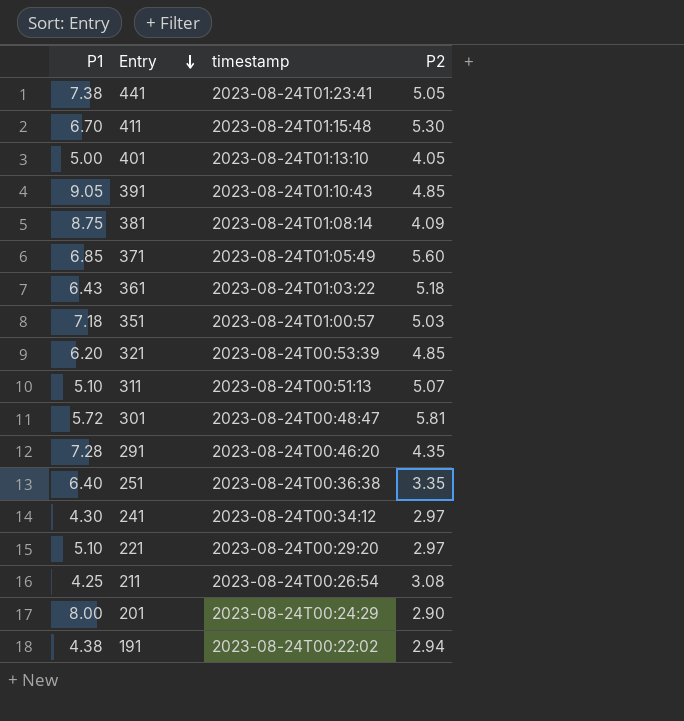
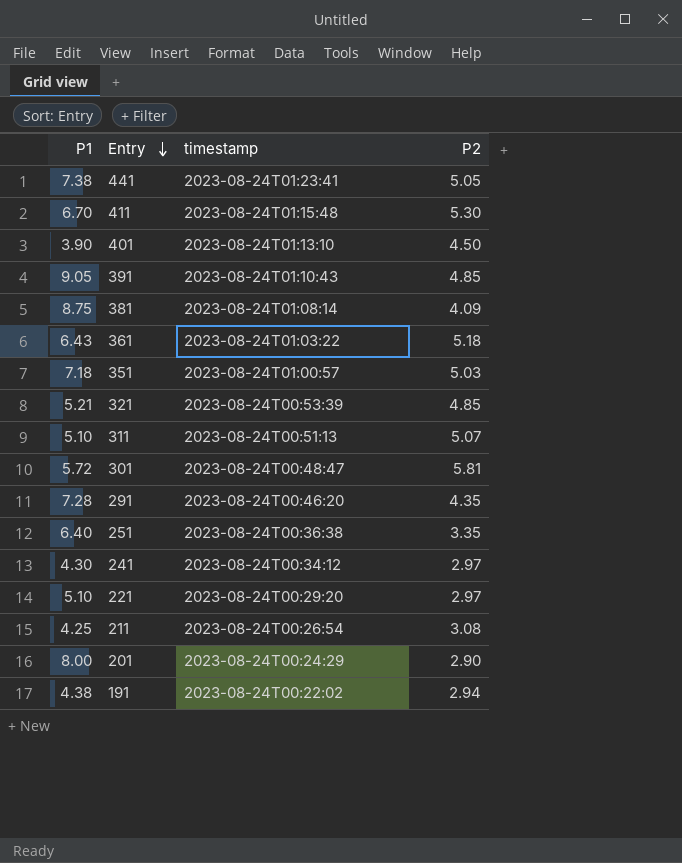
row 371: 6.85 | 2023-08-24T01:05:49 | 5.60 -> none
401 | P1: 5.00 -> 3.90
401 | P2: 4.05 -> 4.50
321 | P1: 6.20 -> 5.21

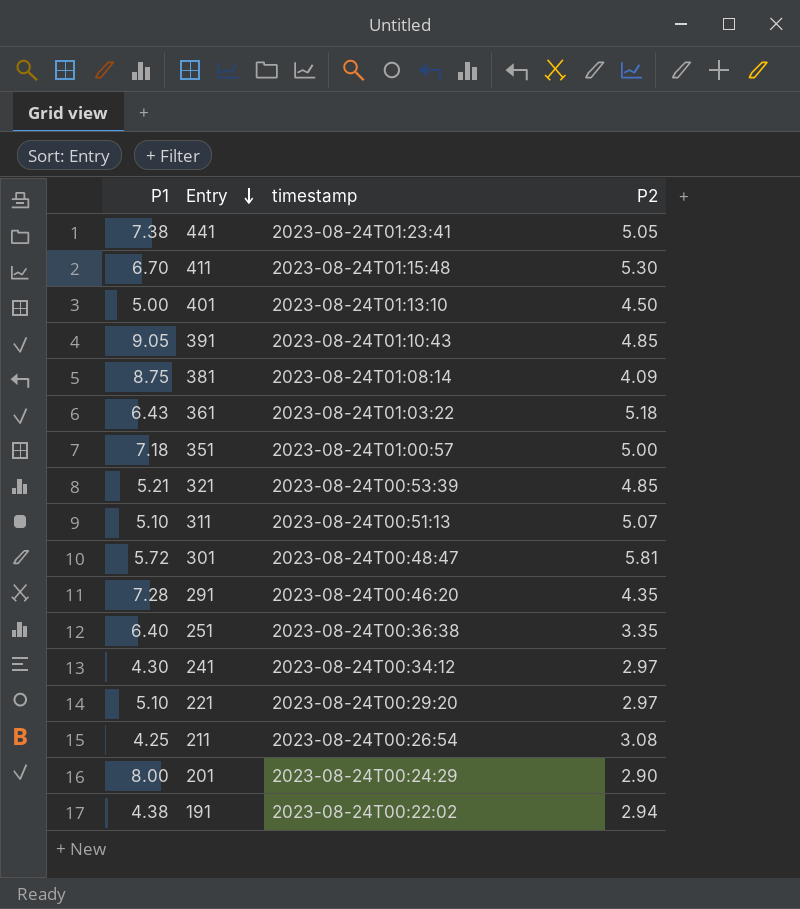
401 | P1: 3.90 -> 5.00
351 | P2: 5.03 -> 5.00

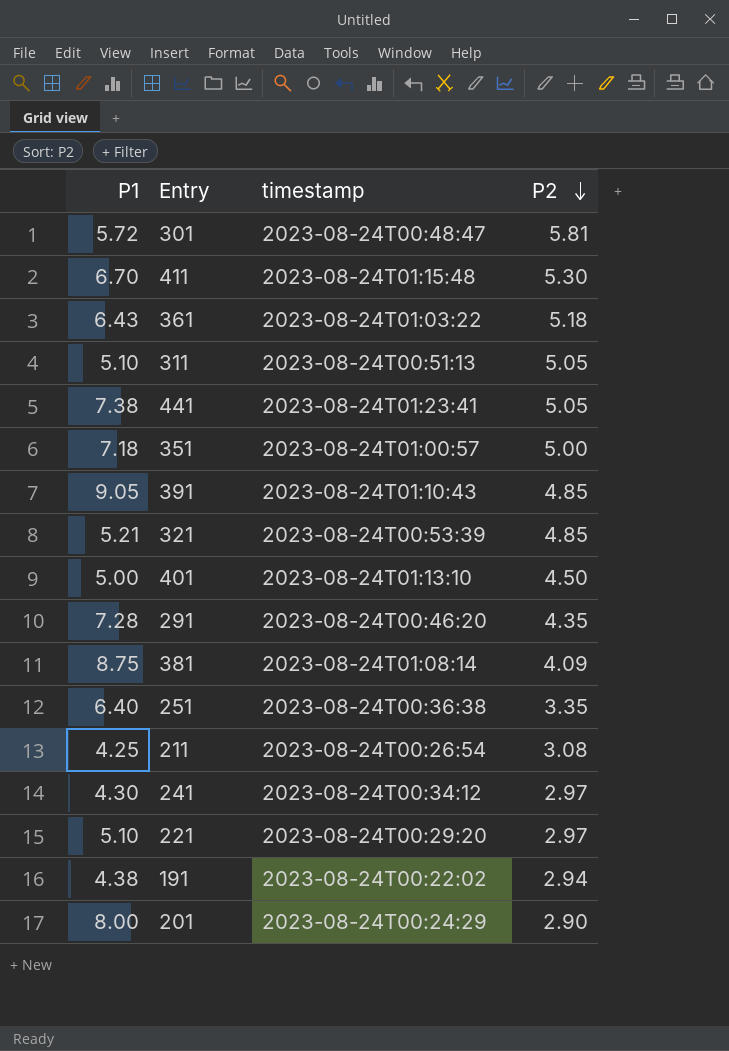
row order: Entry descending -> P2 descending
311 | P2: 5.07 -> 5.05

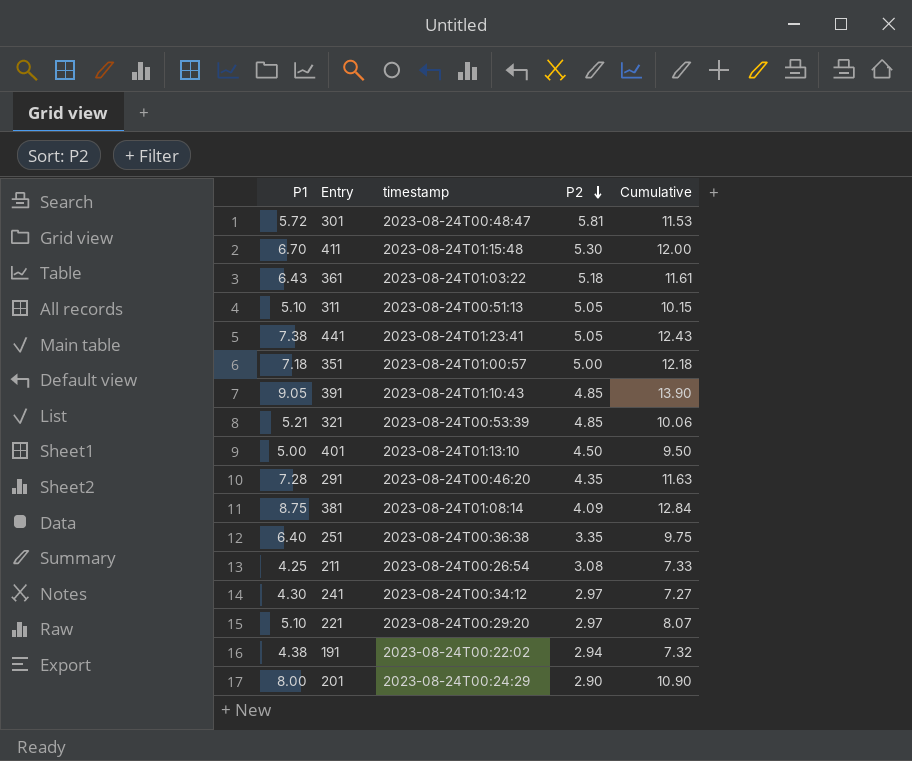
column Cumulative | formula: none -> [P1] + [P2]

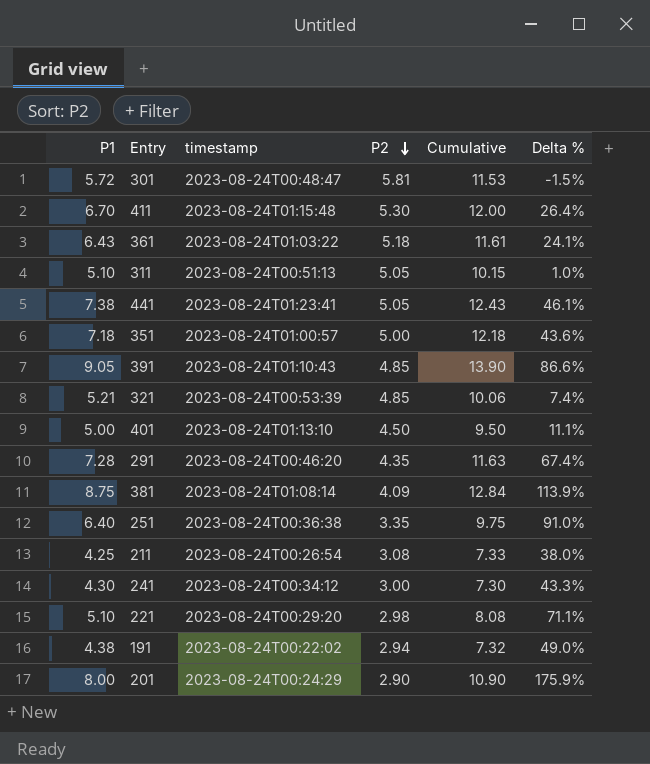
column Delta % | formula: none -> ([P1] - [P2]) / [P2]
241 | P2: 2.97 -> 3.00
241 | Cumulative: 7.27 -> 7.30
221 | P2: 2.97 -> 2.98
221 | Cumulative: 8.07 -> 8.08

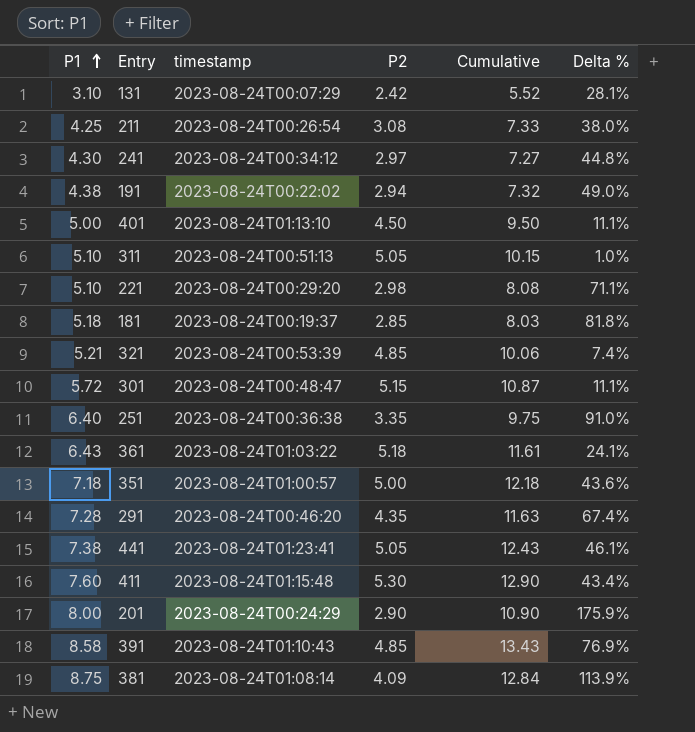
row order: P2 descending -> P1 ascending
row 131: none -> 3.10 | 2023-08-24T00:07:29 | 2.42 | 5.52 | 28.1%
241 | P2: 3.00 -> 2.97
241 | Cumulative: 7.30 -> 7.27
241 | Delta %: 43.3% -> 44.8%
row 181: none -> 5.18 | 2023-08-24T00:19:37 | 2.85 | 8.03 | 81.8%
301 | P2: 5.81 -> 5.15
301 | Cumulative: 11.53 -> 10.87
301 | Delta %: -1.5% -> 11.1%
411 | P1: 6.70 -> 7.60
411 | Cumulative: 12.00 -> 12.90
411 | Delta %: 26.4% -> 43.4%
391 | P1: 9.05 -> 8.58
391 | Cumulative: 13.90 -> 13.43
391 | Delta %: 86.6% -> 76.9%

